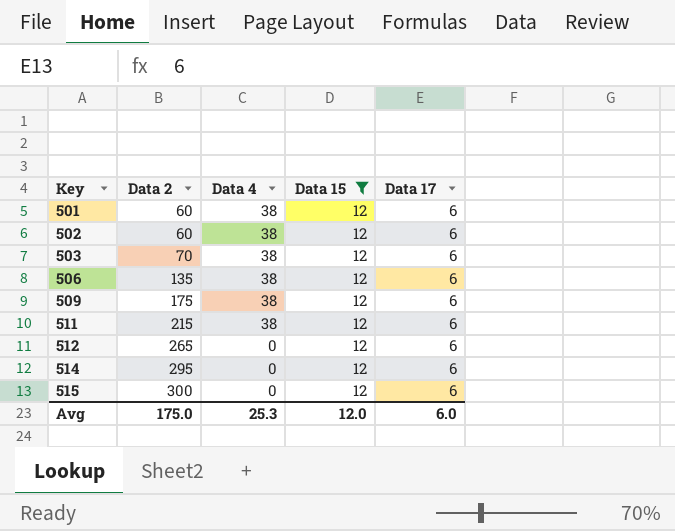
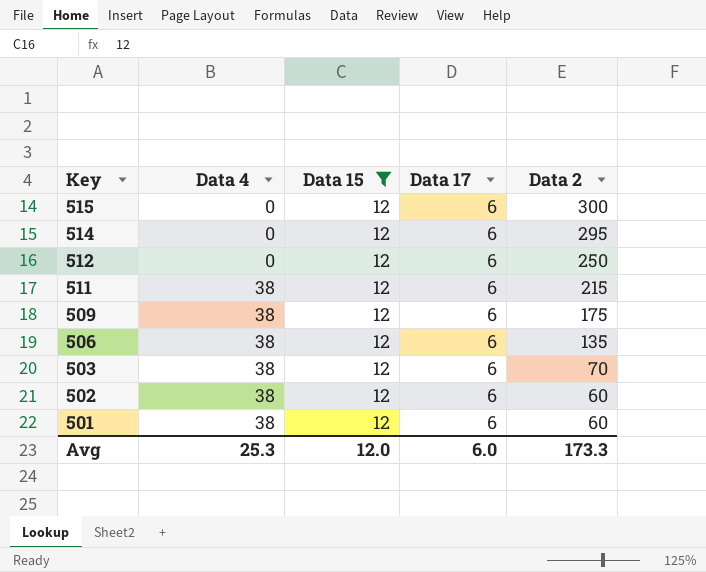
row order: Key ascending -> Key descending
column Data 2 | position: 2 -> 5
512 | Data 2: 265 -> 250
Avg | Data 2: 175.0 -> 173.3

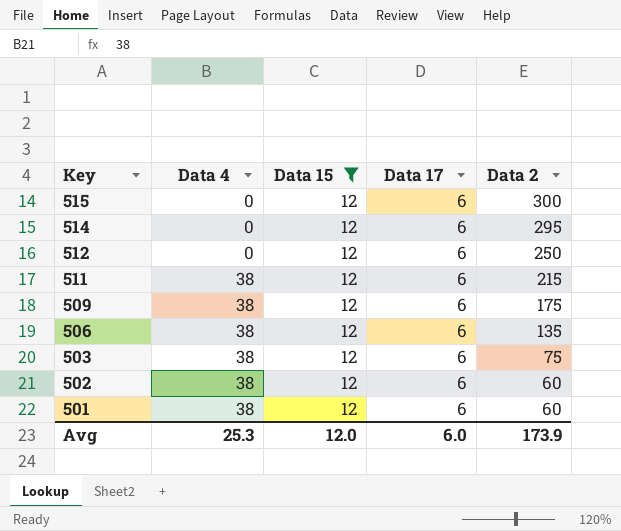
503 | Data 2: 70 -> 75
Avg | Data 2: 173.3 -> 173.9

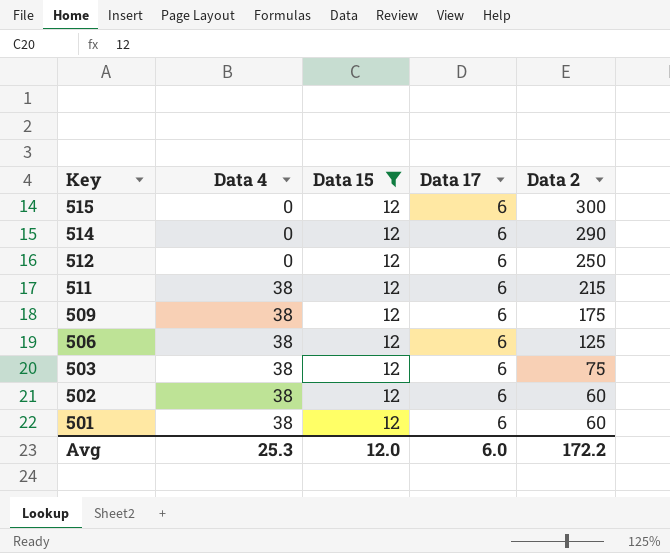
514 | Data 2: 295 -> 290
506 | Data 2: 135 -> 125
Avg | Data 2: 173.9 -> 172.2

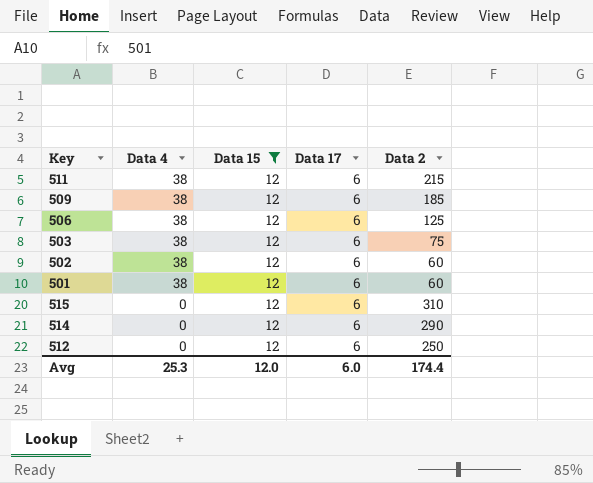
row order: Key descending -> Data 4 descending
509 | Data 2: 175 -> 185
515 | Data 2: 300 -> 310
Avg | Data 2: 172.2 -> 174.4

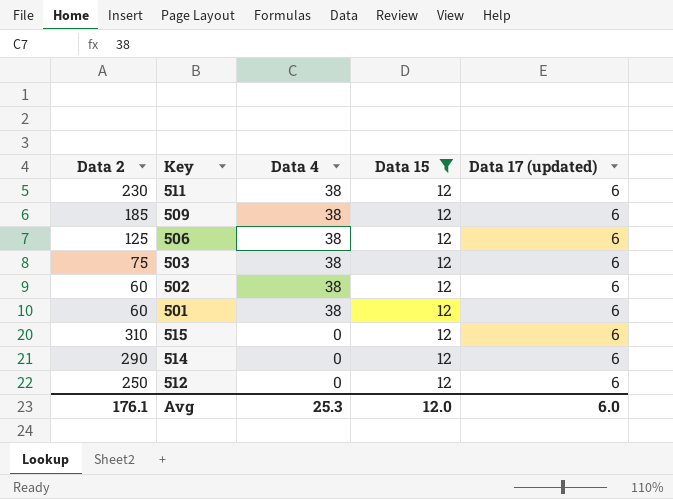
column Data 2 | position: 5 -> 1
column name: Data 17 -> Data 17 (updated)
511 | Data 2: 215 -> 230
Avg | Data 2: 174.4 -> 176.1

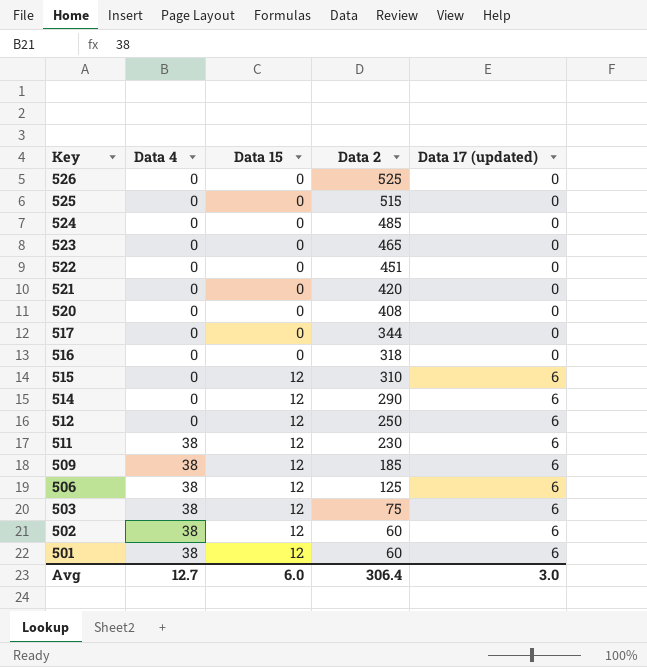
filter: Data 15 = 12 -> none
row order: Data 4 descending -> Key descending
column Data 2 | position: 1 -> 4
Avg | Data 4: 25.3 -> 12.7
Avg | Data 15: 12.0 -> 6.0
Avg | Data 2: 176.1 -> 306.4
Avg | Data 17 (updated): 6.0 -> 3.0

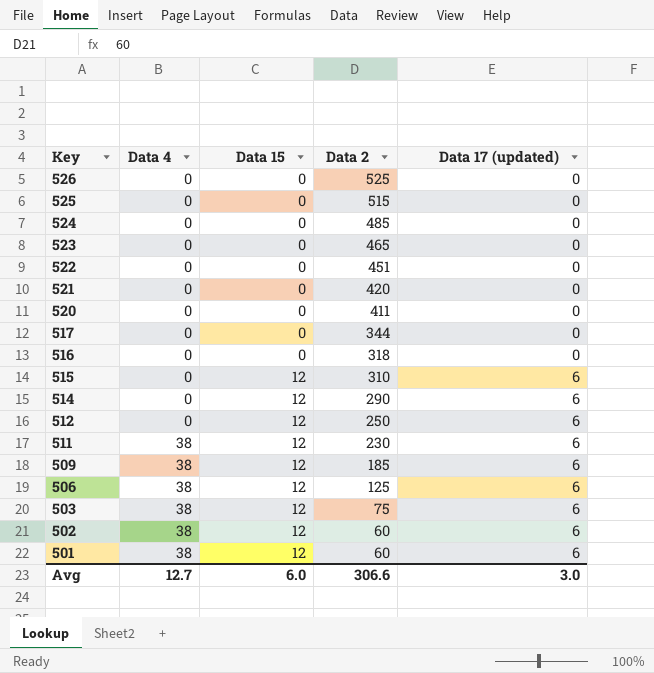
520 | Data 2: 408 -> 411
Avg | Data 2: 306.4 -> 306.6

